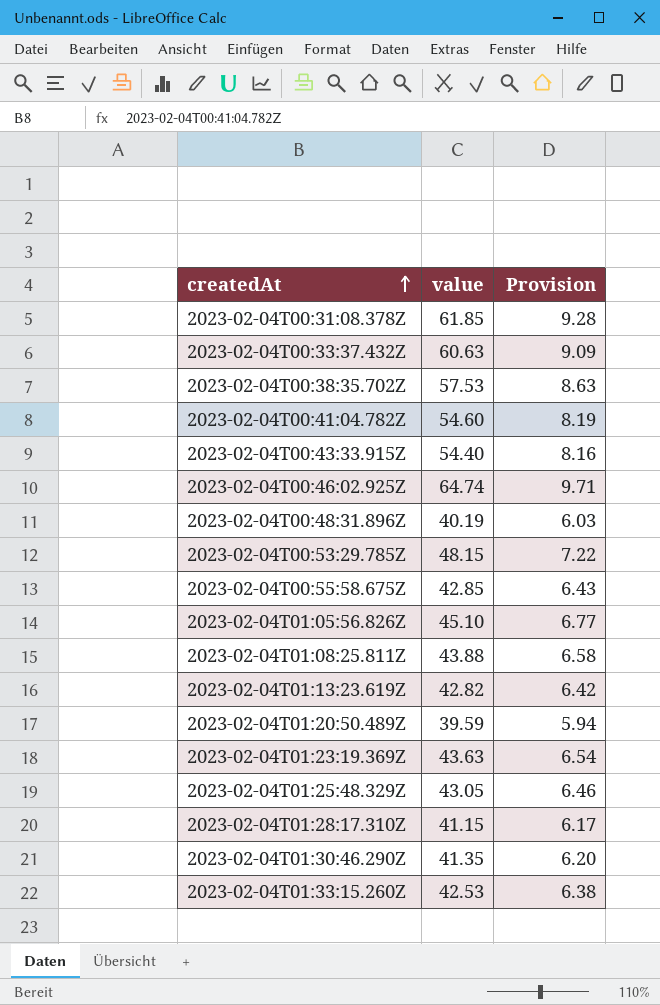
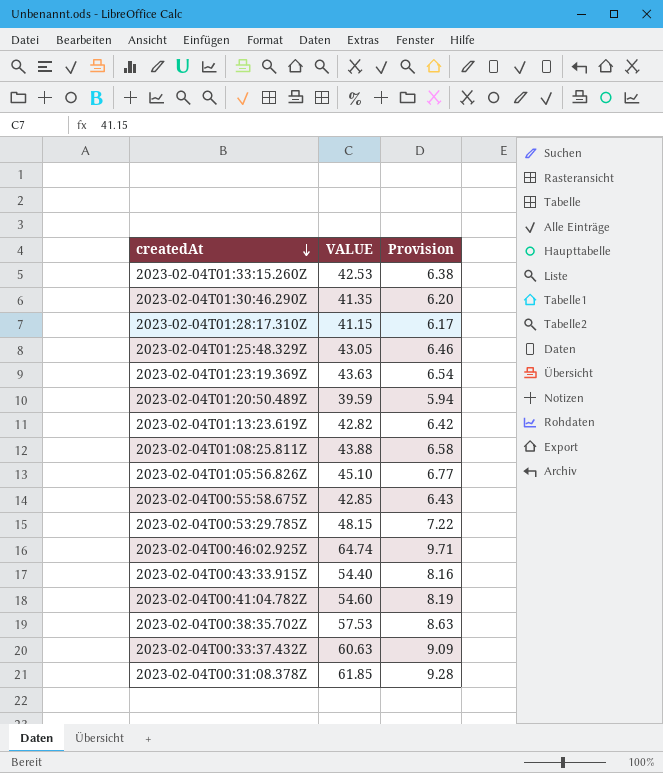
row order: createdAt ascending -> createdAt descending
column name: value -> VALUE
row 2023-02-04T00:48:31.896Z: 40.19 | 6.03 -> none

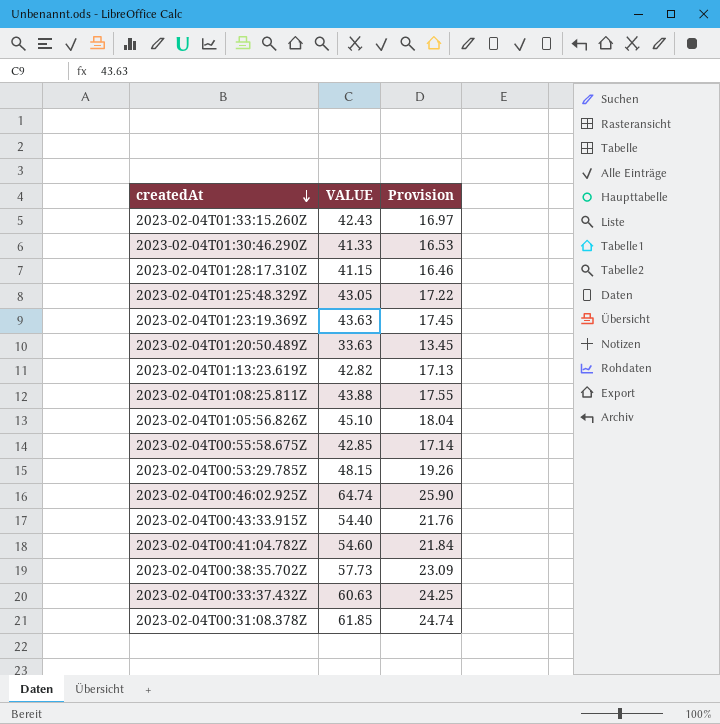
column Provision | formula: [VALUE] * 0.15 -> [VALUE] * 0.4
2023-02-04T01:33:15.260Z | VALUE: 42.53 -> 42.43
2023-02-04T01:30:46.290Z | VALUE: 41.35 -> 41.33
2023-02-04T01:20:50.489Z | VALUE: 39.59 -> 33.63
2023-02-04T00:38:35.702Z | VALUE: 57.53 -> 57.73

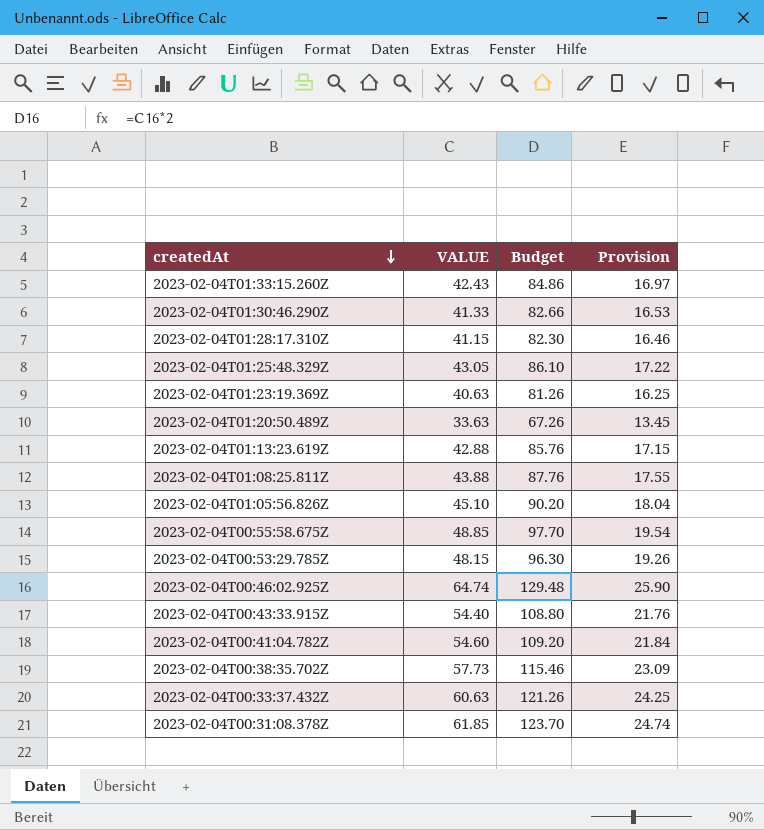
column Budget | formula: none -> [VALUE] * 2
2023-02-04T01:23:19.369Z | VALUE: 43.63 -> 40.63
2023-02-04T01:23:19.369Z | Provision: 17.45 -> 16.25
2023-02-04T01:13:23.619Z | VALUE: 42.82 -> 42.88
2023-02-04T01:13:23.619Z | Provision: 17.13 -> 17.15
2023-02-04T00:55:58.675Z | VALUE: 42.85 -> 48.85
2023-02-04T00:55:58.675Z | Provision: 17.14 -> 19.54

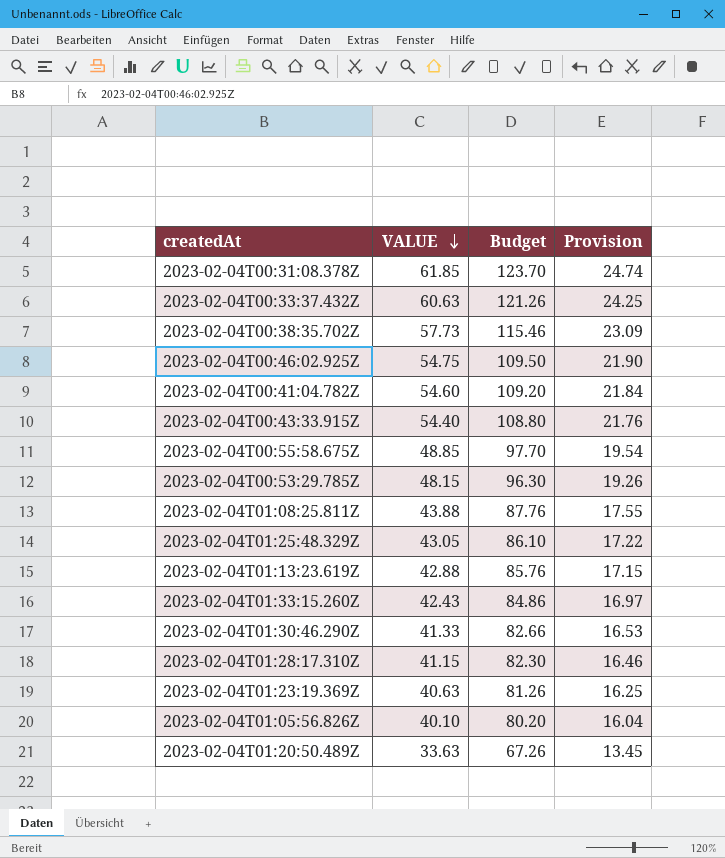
row order: createdAt descending -> VALUE descending
2023-02-04T00:46:02.925Z | VALUE: 64.74 -> 54.75
2023-02-04T00:46:02.925Z | Budget: 129.48 -> 109.50
2023-02-04T00:46:02.925Z | Provision: 25.90 -> 21.90
2023-02-04T01:05:56.826Z | VALUE: 45.10 -> 40.10
2023-02-04T01:05:56.826Z | Budget: 90.20 -> 80.20
2023-02-04T01:05:56.826Z | Provision: 18.04 -> 16.04

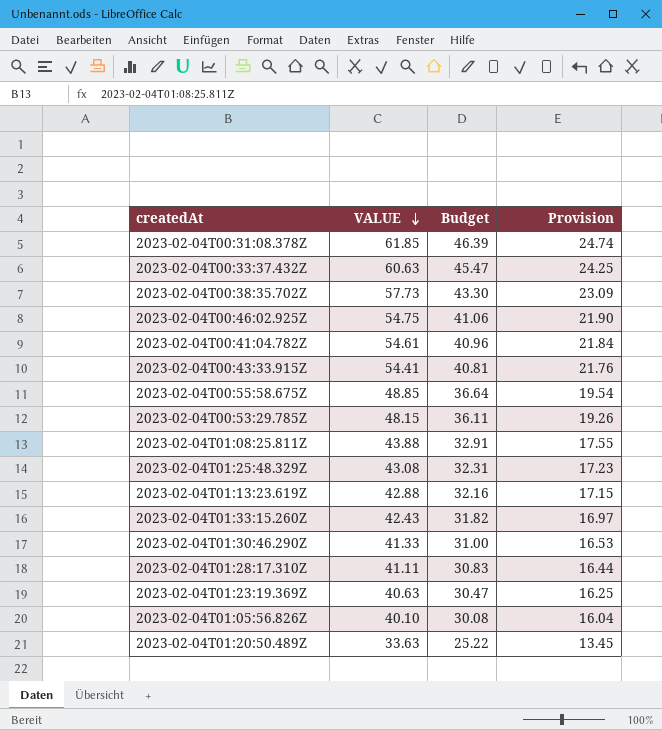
column Budget | formula: [VALUE] * 2 -> [VALUE] * 0.75
2023-02-04T00:41:04.782Z | VALUE: 54.60 -> 54.61
2023-02-04T00:43:33.915Z | VALUE: 54.40 -> 54.41
2023-02-04T01:25:48.329Z | VALUE: 43.05 -> 43.08
2023-02-04T01:25:48.329Z | Provision: 17.22 -> 17.23
2023-02-04T01:28:17.310Z | VALUE: 41.15 -> 41.11
2023-02-04T01:28:17.310Z | Provision: 16.46 -> 16.44

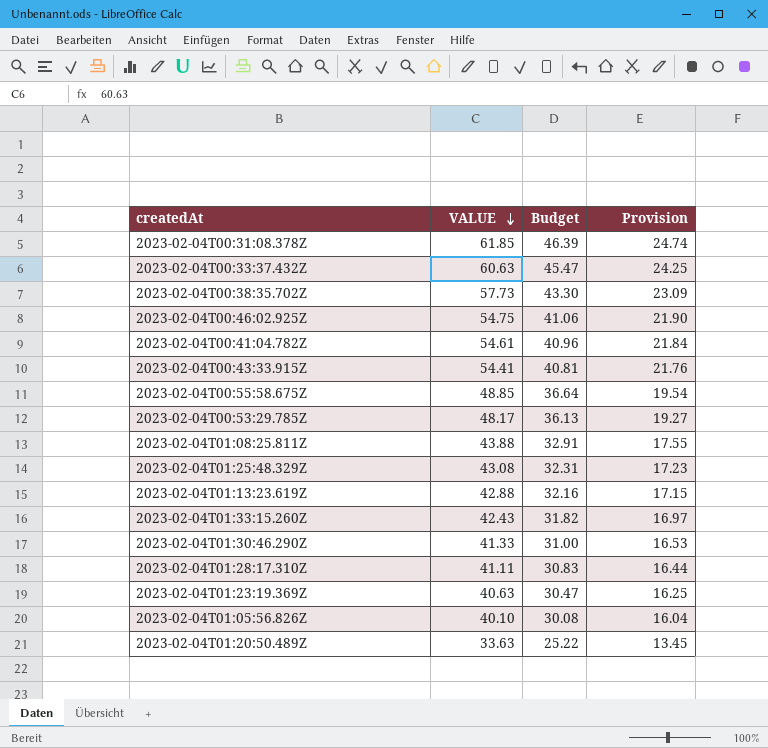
2023-02-04T00:53:29.785Z | VALUE: 48.15 -> 48.17
2023-02-04T00:53:29.785Z | Budget: 36.11 -> 36.13
2023-02-04T00:53:29.785Z | Provision: 19.26 -> 19.27

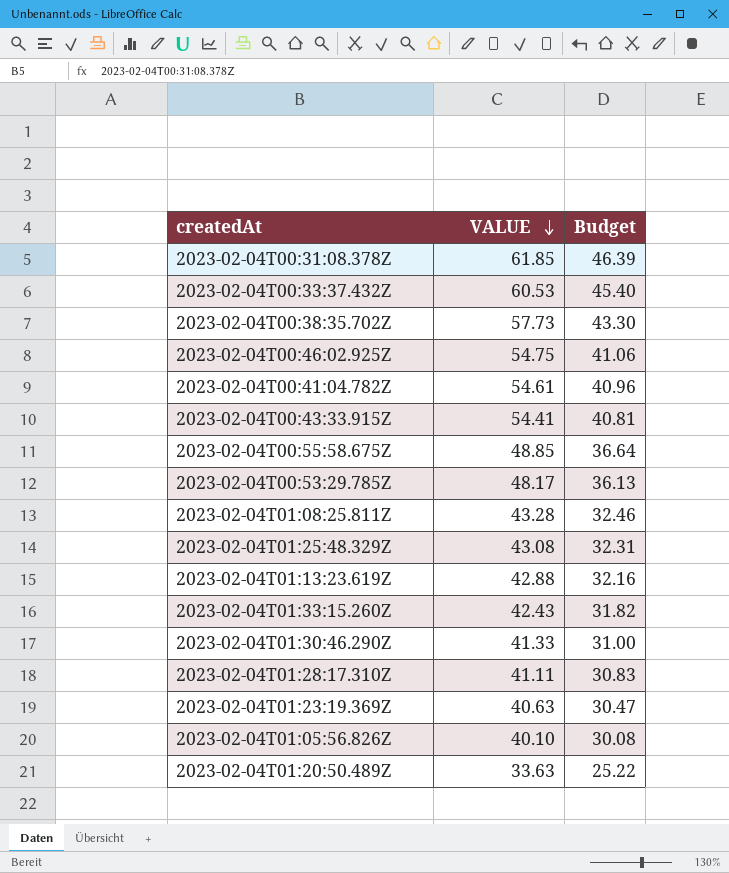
column Provision | formula: [VALUE] * 0.4 -> none
2023-02-04T00:33:37.432Z | VALUE: 60.63 -> 60.53
2023-02-04T00:33:37.432Z | Budget: 45.47 -> 45.40
2023-02-04T01:08:25.811Z | VALUE: 43.88 -> 43.28
2023-02-04T01:08:25.811Z | Budget: 32.91 -> 32.46

